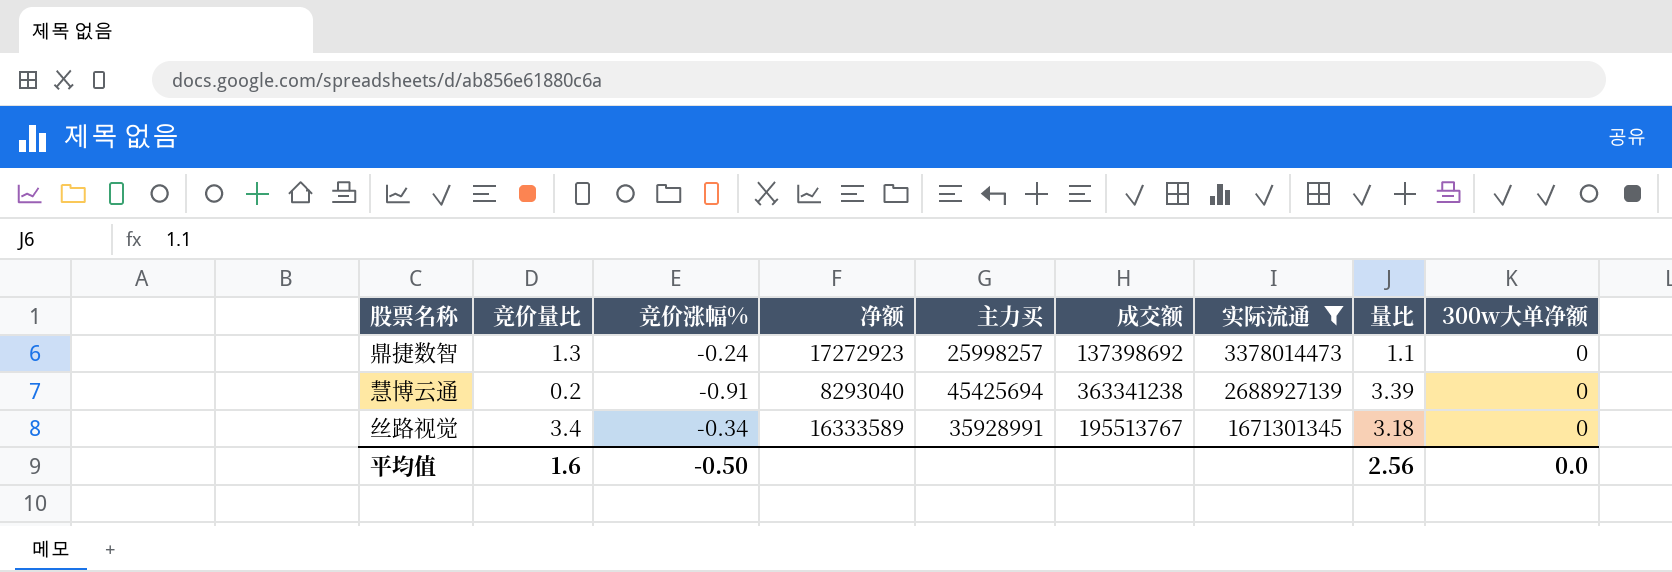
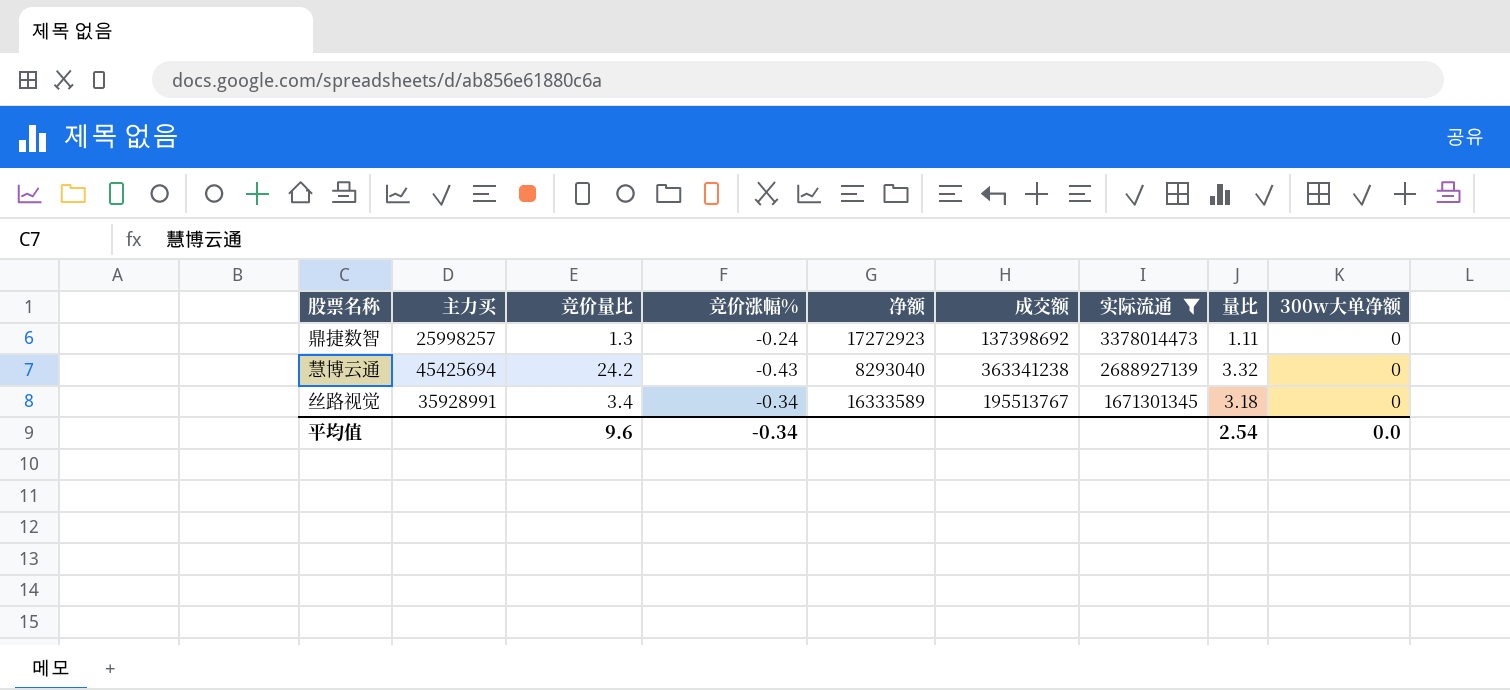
column 主力买 | position: 5 -> 2
鼎捷数智 | 量比: 1.1 -> 1.11
慧博云通 | 竞价量比: 0.2 -> 24.2
慧博云通 | 竞价涨幅%: -0.91 -> -0.43
慧博云通 | 量比: 3.39 -> 3.32
平均值 | 竞价量比: 1.6 -> 9.6
平均值 | 竞价涨幅%: -0.50 -> -0.34
平均值 | 量比: 2.56 -> 2.54

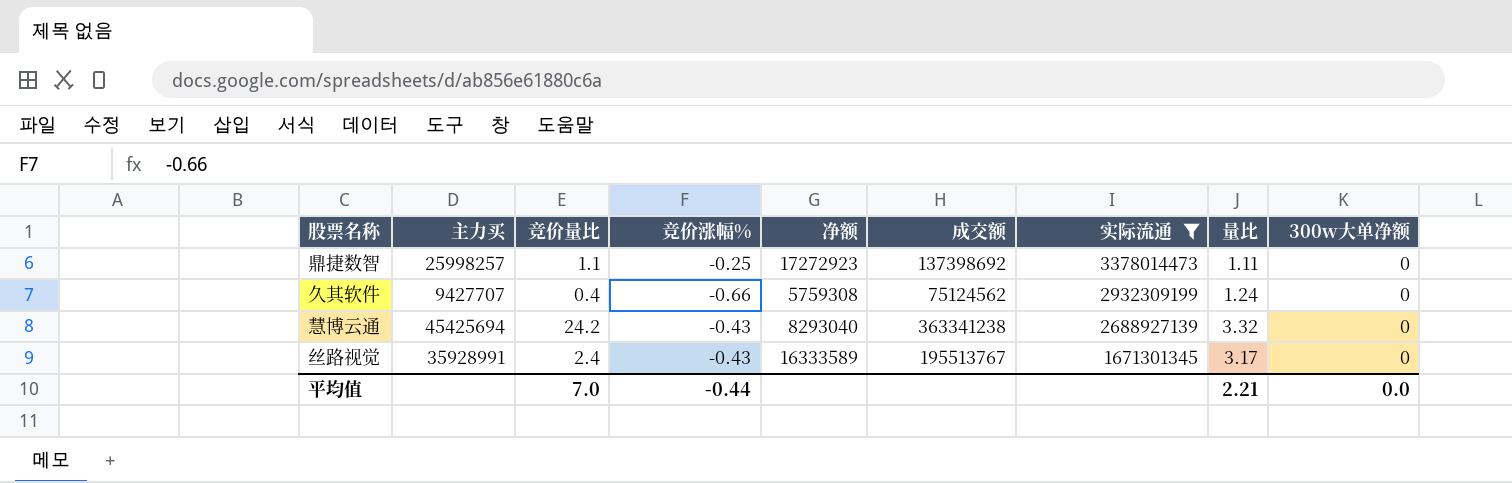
鼎捷数智 | 竞价量比: 1.3 -> 1.1
鼎捷数智 | 竞价涨幅%: -0.24 -> -0.25
row 久其软件: none -> 9427707 | 0.4 | -0.66 | 5759308 | 75124562 | 2932309199 | 1.24 | 0
丝路视觉 | 竞价量比: 3.4 -> 2.4
丝路视觉 | 竞价涨幅%: -0.34 -> -0.43
丝路视觉 | 量比: 3.18 -> 3.17
平均值 | 竞价量比: 9.6 -> 7.0
平均值 | 竞价涨幅%: -0.34 -> -0.44
平均值 | 量比: 2.54 -> 2.21

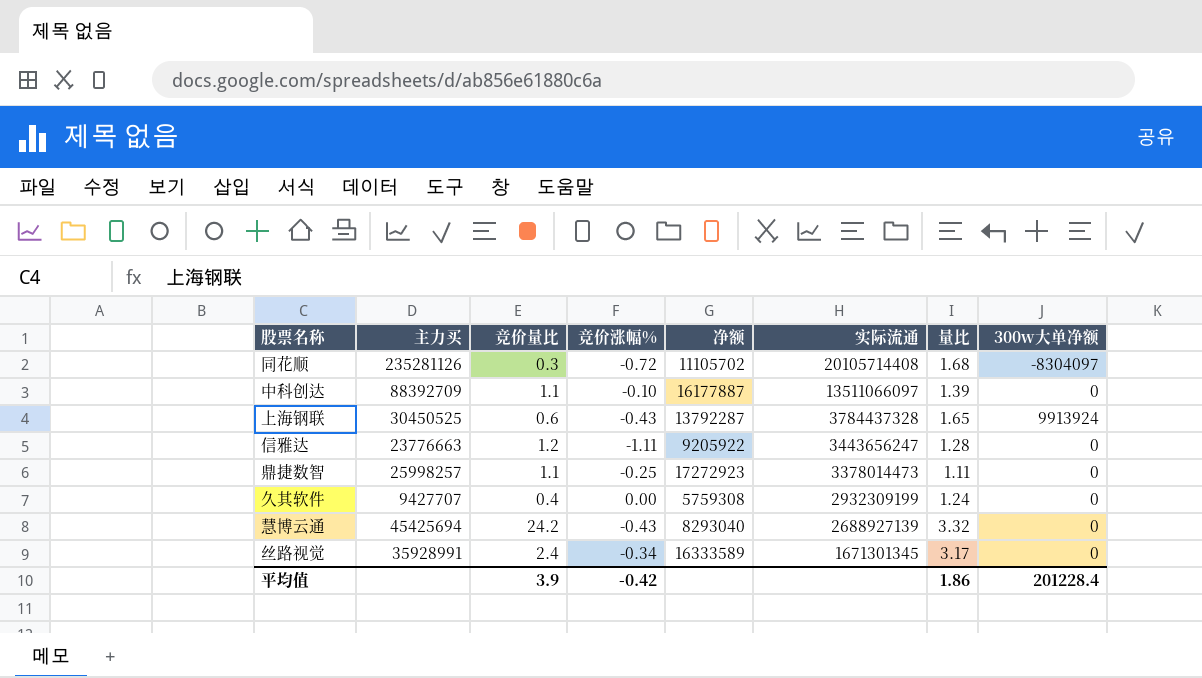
filter: 实际流通 <= 3378014473 -> none
column 成交额 | position: 6 -> none
久其软件 | 竞价涨幅%: -0.66 -> 0.00
丝路视觉 | 竞价涨幅%: -0.43 -> -0.34
平均值 | 竞价量比: 7.0 -> 3.9
平均值 | 竞价涨幅%: -0.44 -> -0.42
平均值 | 量比: 2.21 -> 1.86
平均值 | 300w大单净额: 0.0 -> 201228.4

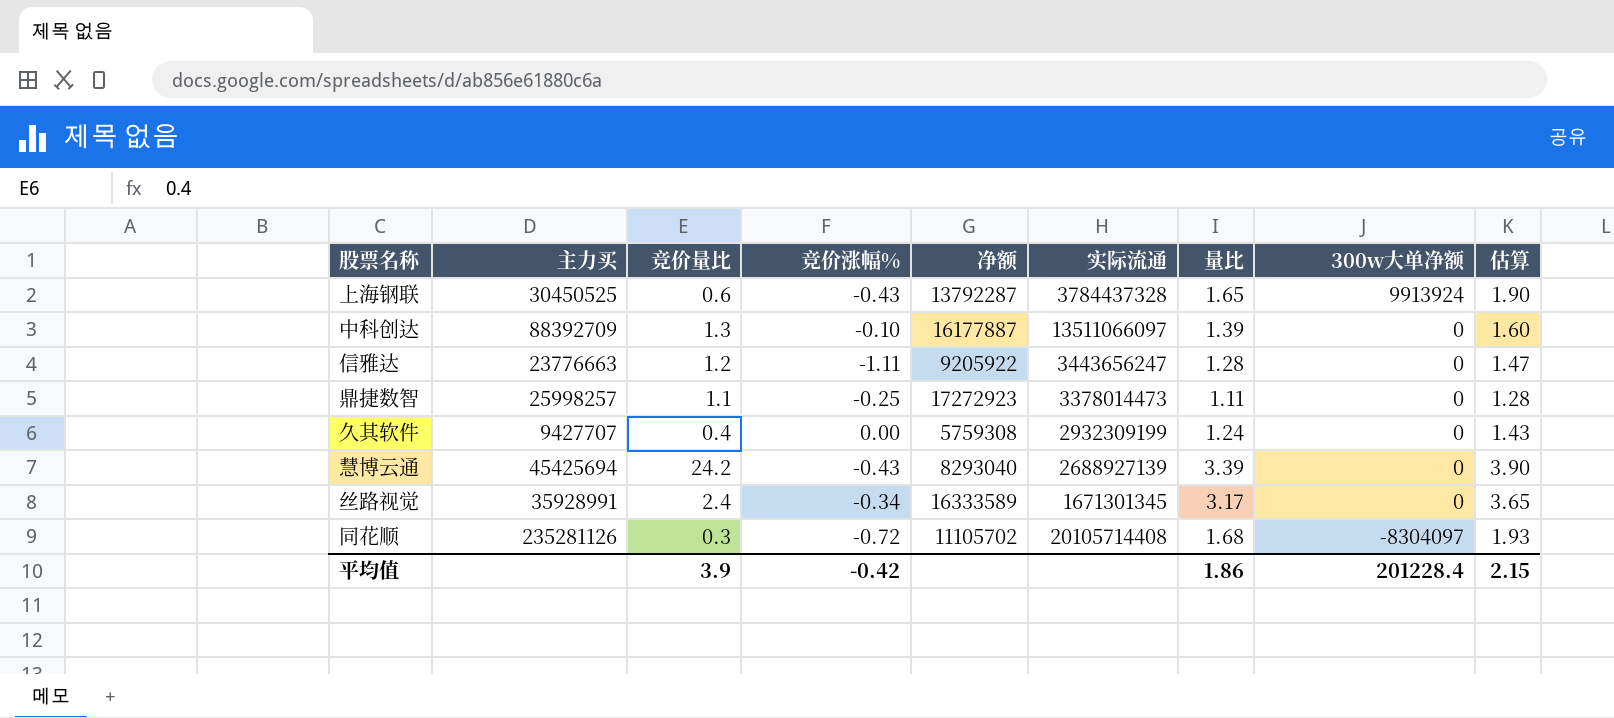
row order: 实际流通 descending -> 300w大单净额 descending
column 估算 | formula: none -> [量比] * 1.15
中科创达 | 竞价量比: 1.1 -> 1.3
慧博云通 | 量比: 3.32 -> 3.39

